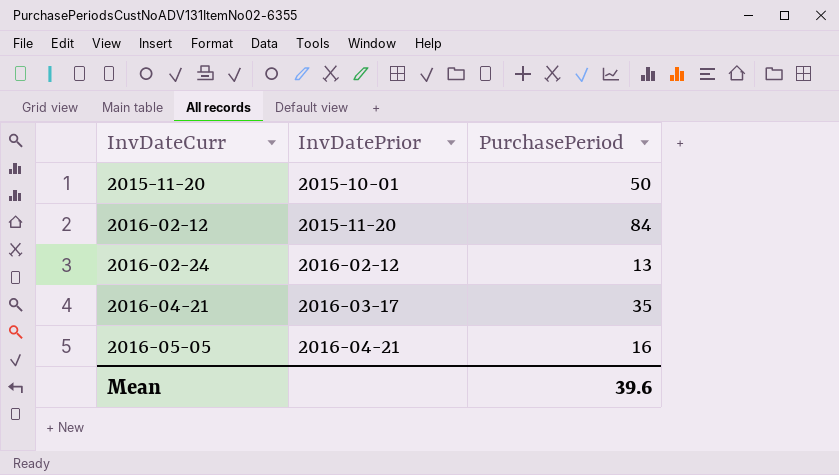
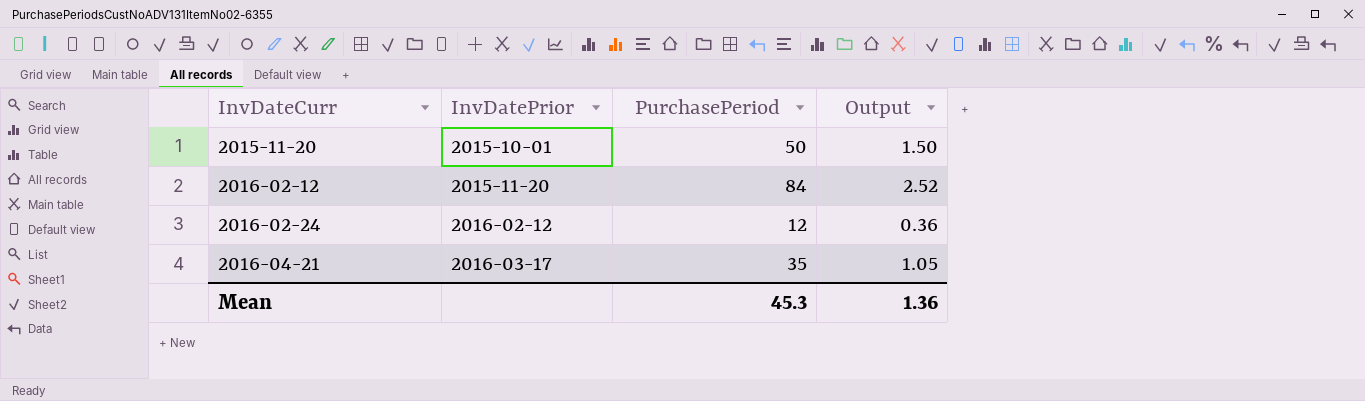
column Output | formula: none -> [PurchasePeriod] * 0.03
row 2016-05-05: 2016-04-21 | 16 -> none
2016-02-24 | PurchasePeriod: 13 -> 12
Mean | PurchasePeriod: 39.6 -> 45.3

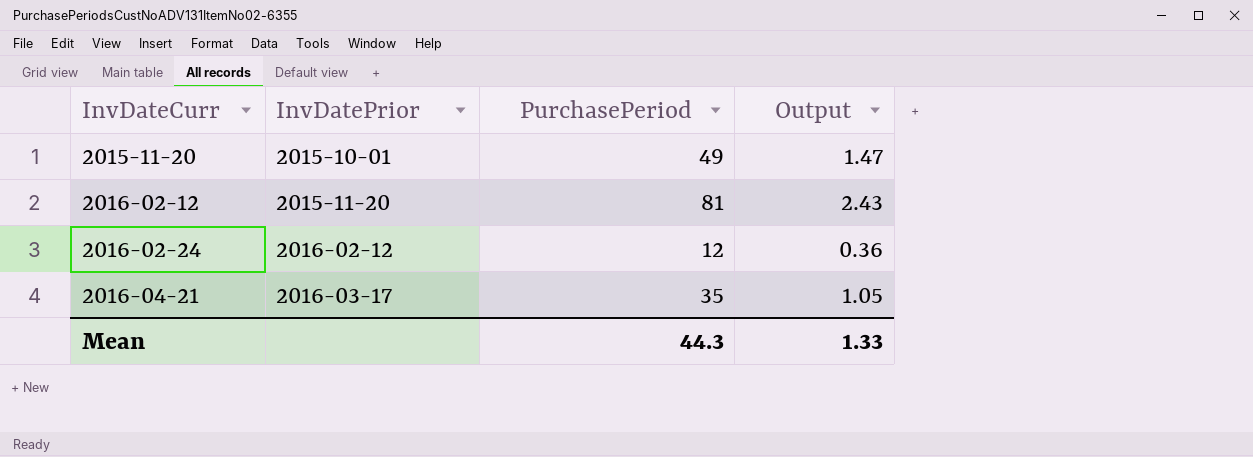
2015-11-20 | PurchasePeriod: 50 -> 49
2015-11-20 | Output: 1.50 -> 1.47
2016-02-12 | PurchasePeriod: 84 -> 81
2016-02-12 | Output: 2.52 -> 2.43
Mean | PurchasePeriod: 45.3 -> 44.3
Mean | Output: 1.36 -> 1.33

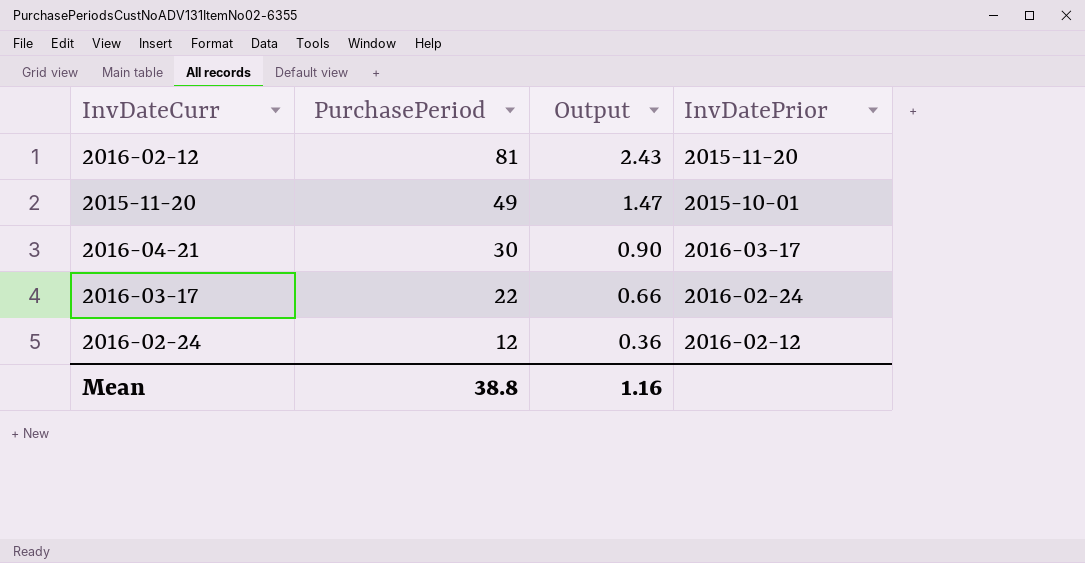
row order: InvDateCurr ascending -> PurchasePeriod descending
column InvDatePrior | position: 2 -> 4
2016-04-21 | PurchasePeriod: 35 -> 30
2016-04-21 | Output: 1.05 -> 0.90
row 2016-03-17: none -> 22 | 0.66 | 2016-02-24
Mean | PurchasePeriod: 44.3 -> 38.8
Mean | Output: 1.33 -> 1.16

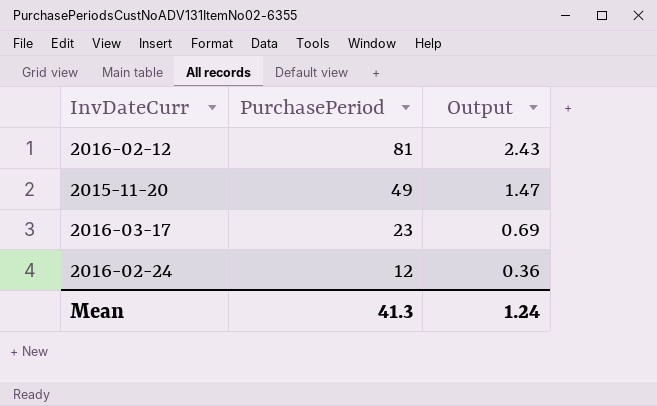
column InvDatePrior | position: 4 -> none
row 2016-04-21: 30 | 0.90 | 2016-03-17 -> none
2016-03-17 | PurchasePeriod: 22 -> 23
2016-03-17 | Output: 0.66 -> 0.69
Mean | PurchasePeriod: 38.8 -> 41.3
Mean | Output: 1.16 -> 1.24

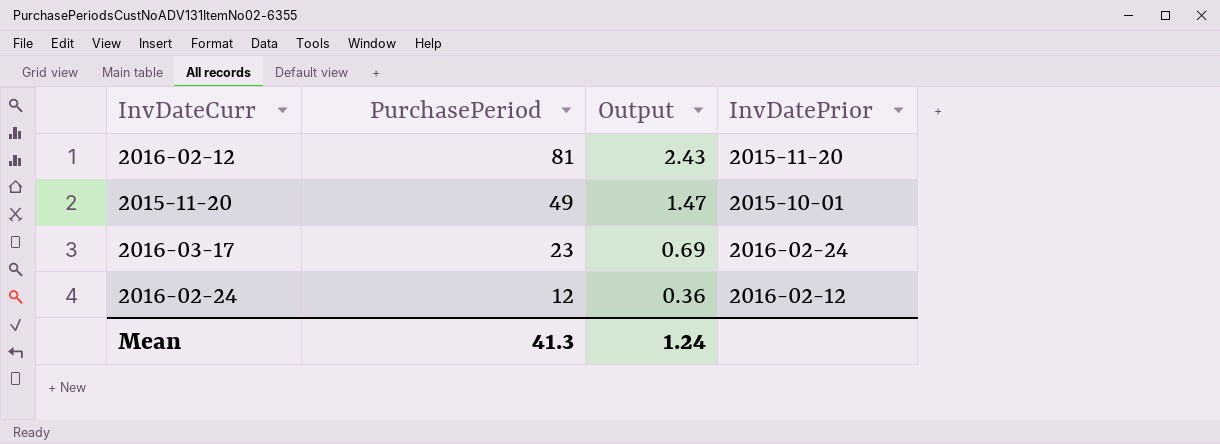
column InvDatePrior | position: none -> 4

